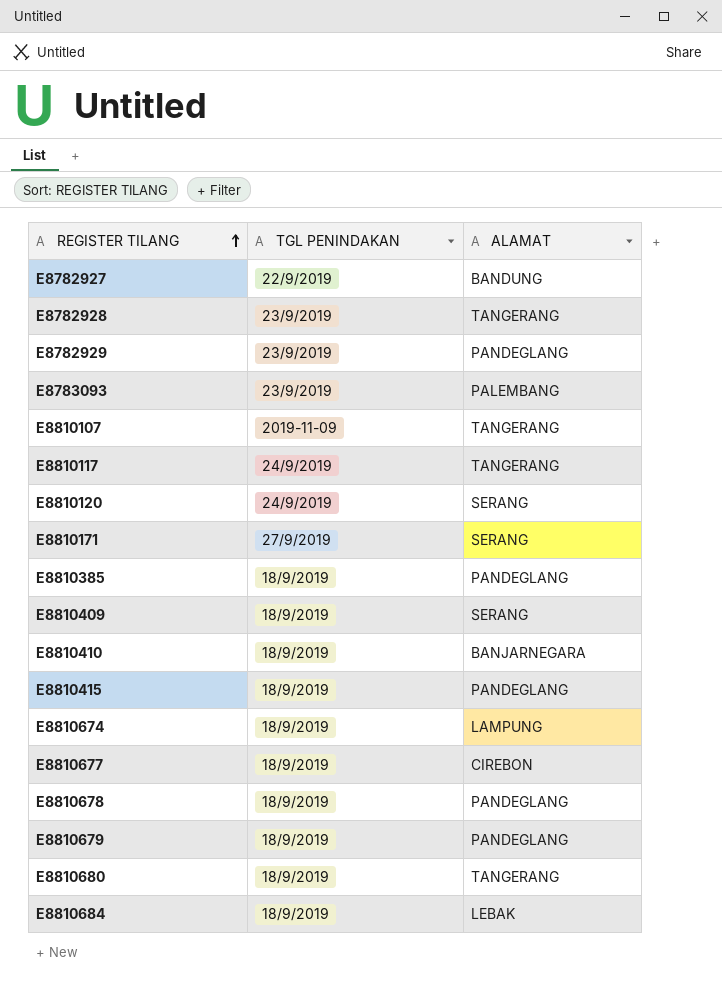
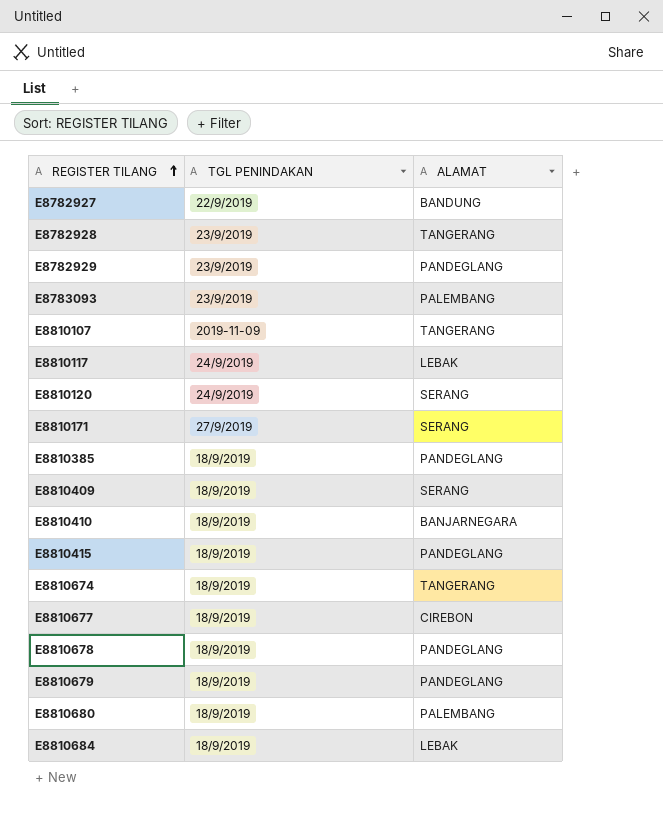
E8810117 | ALAMAT: TANGERANG -> LEBAK
E8810674 | ALAMAT: LAMPUNG -> TANGERANG
E8810680 | ALAMAT: TANGERANG -> PALEMBANG

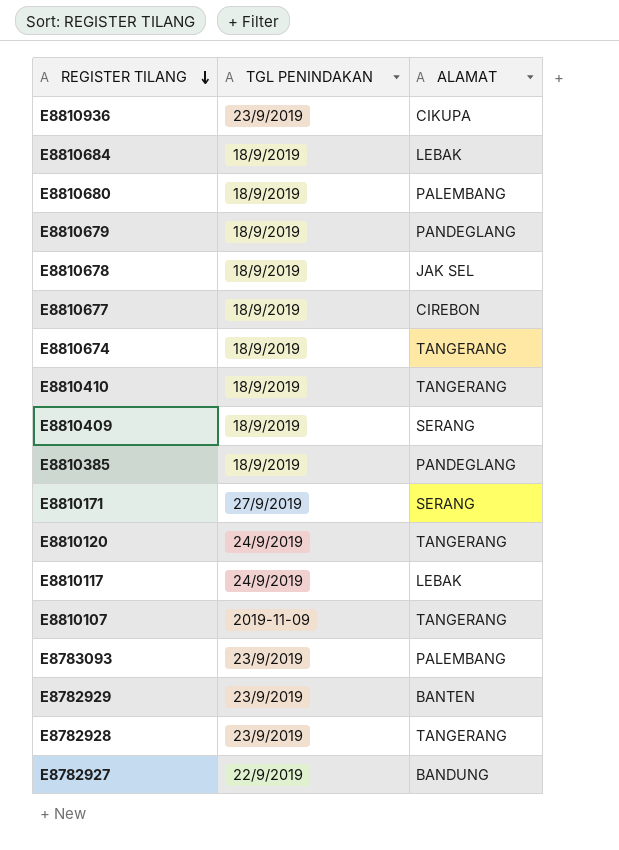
row order: REGISTER TILANG ascending -> REGISTER TILANG descending
row E8810415: 18/9/2019 | PANDEGLANG -> none
row E8810936: none -> 23/9/2019 | CIKUPA
E8810678 | ALAMAT: PANDEGLANG -> JAK SEL
E8810410 | ALAMAT: BANJARNEGARA -> TANGERANG
E8810120 | ALAMAT: SERANG -> TANGERANG
E8782929 | ALAMAT: PANDEGLANG -> BANTEN

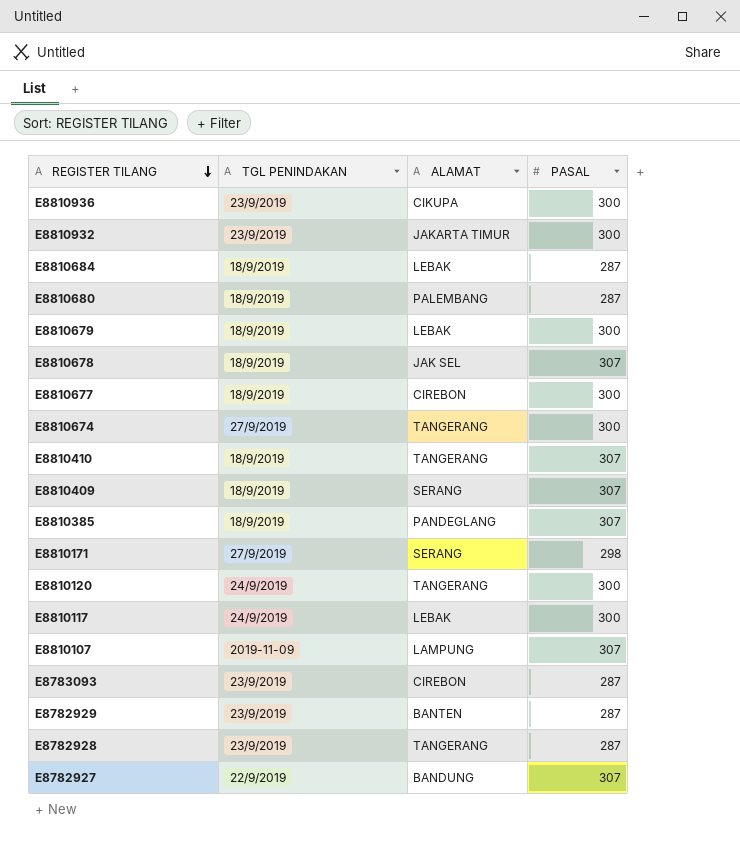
column PASAL | position: none -> 4
row E8810932: none -> 23/9/2019 | JAKARTA TIMUR | 300
E8810679 | ALAMAT: PANDEGLANG -> LEBAK
E8810674 | TGL PENINDAKAN: 18/9/2019 -> 27/9/2019
E8810107 | ALAMAT: TANGERANG -> LAMPUNG
E8783093 | ALAMAT: PALEMBANG -> CIREBON

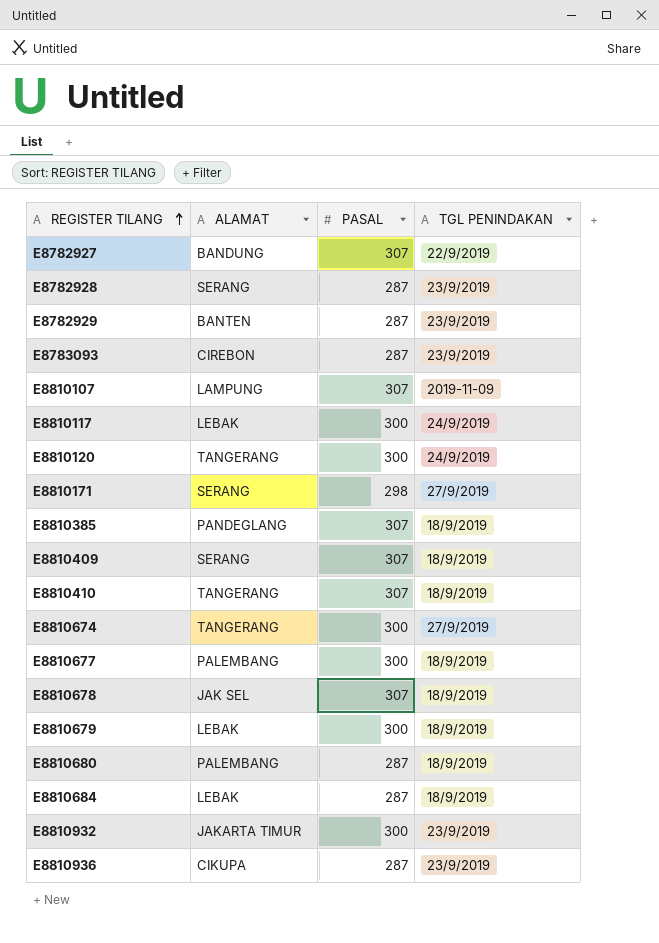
row order: REGISTER TILANG descending -> REGISTER TILANG ascending
column TGL PENINDAKAN | position: 2 -> 4
E8782928 | ALAMAT: TANGERANG -> SERANG
E8810677 | ALAMAT: CIREBON -> PALEMBANG
E8810936 | PASAL: 300 -> 287

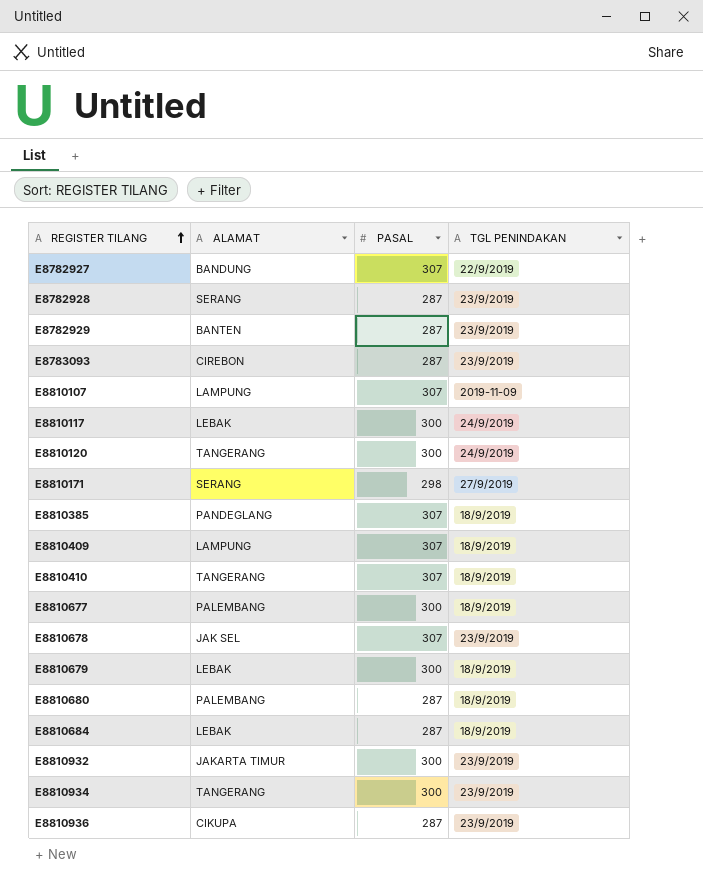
row E8810674: TANGERANG | 300 | 27/9/2019 -> none
E8810409 | ALAMAT: SERANG -> LAMPUNG
E8810678 | TGL PENINDAKAN: 18/9/2019 -> 23/9/2019
row E8810934: none -> TANGERANG | 300 | 23/9/2019

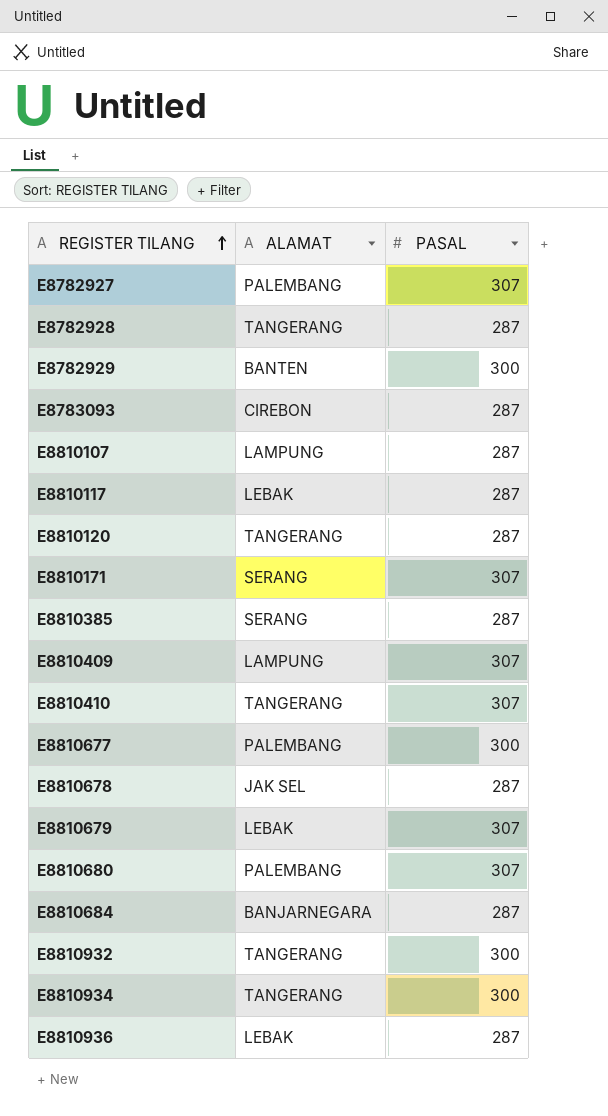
column TGL PENINDAKAN | position: 4 -> none
E8782927 | ALAMAT: BANDUNG -> PALEMBANG
E8782928 | ALAMAT: SERANG -> TANGERANG
E8782929 | PASAL: 287 -> 300
E8810107 | PASAL: 307 -> 287
E8810117 | PASAL: 300 -> 287
E8810120 | PASAL: 300 -> 287
E8810171 | PASAL: 298 -> 307
E8810385 | ALAMAT: PANDEGLANG -> SERANG
E8810385 | PASAL: 307 -> 287
E8810678 | PASAL: 307 -> 287
E8810679 | PASAL: 300 -> 307
E8810680 | PASAL: 287 -> 307
E8810684 | ALAMAT: LEBAK -> BANJARNEGARA
E8810932 | ALAMAT: JAKARTA TIMUR -> TANGERANG
E8810936 | ALAMAT: CIKUPA -> LEBAK

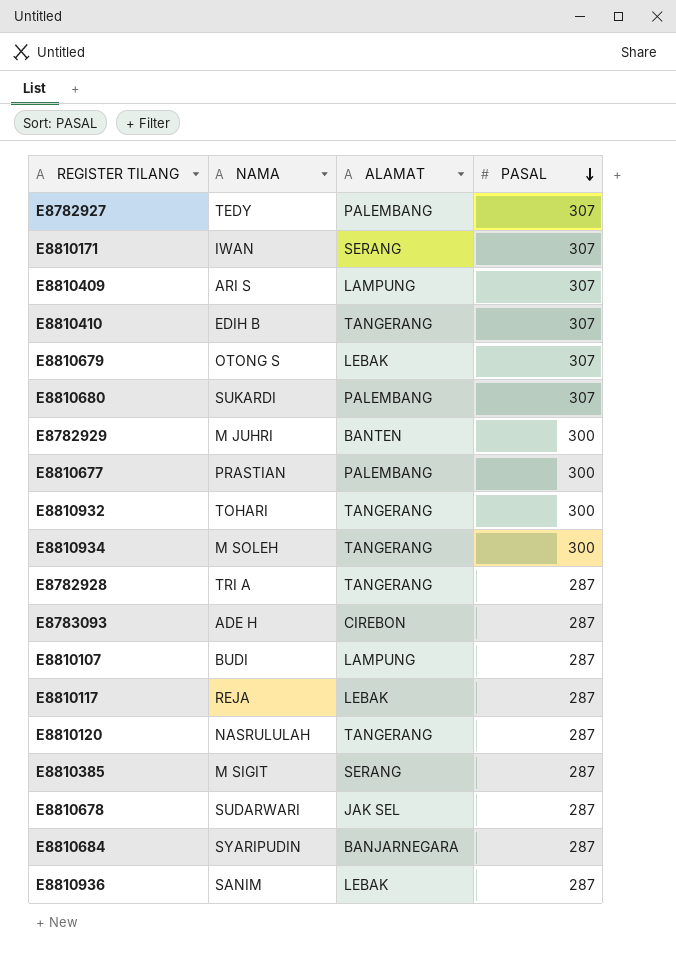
row order: REGISTER TILANG ascending -> PASAL descending
column NAMA | position: none -> 2

